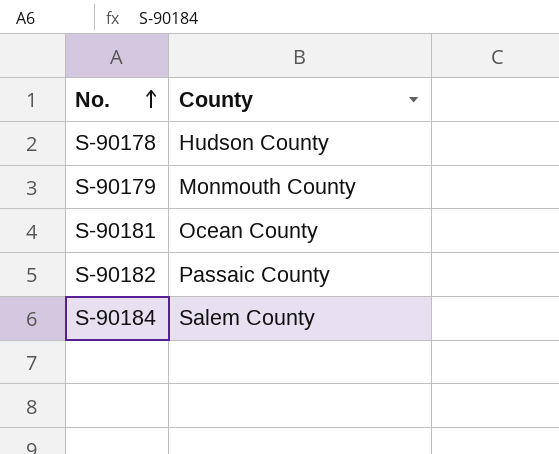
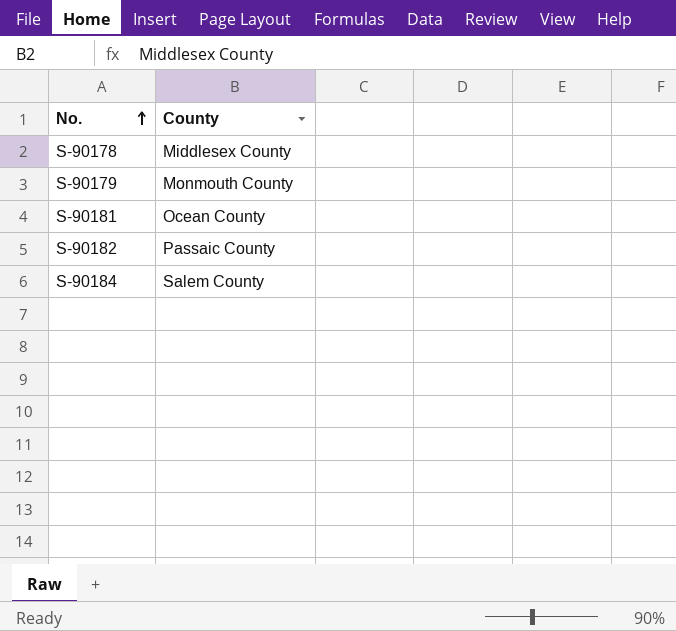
S-90178 | County: Hudson County -> Middlesex County

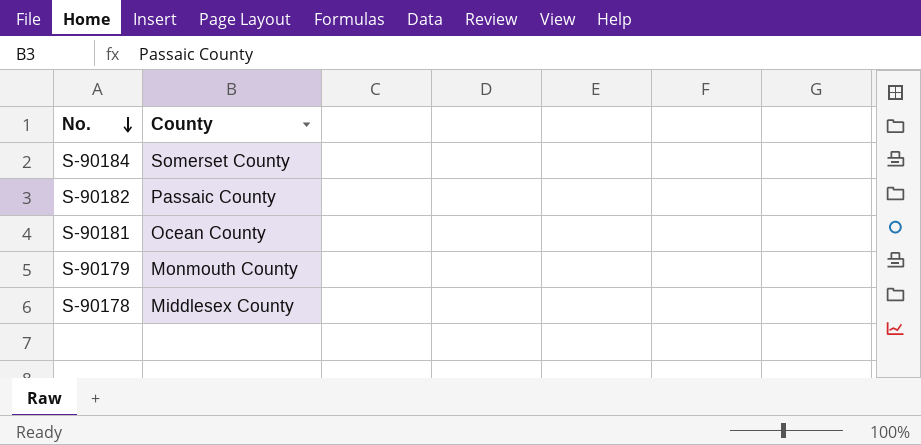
row order: No. ascending -> No. descending
S-90184 | County: Salem County -> Somerset County

